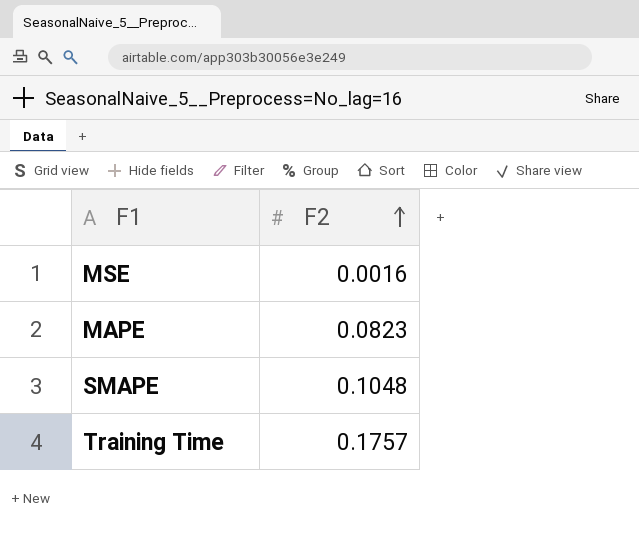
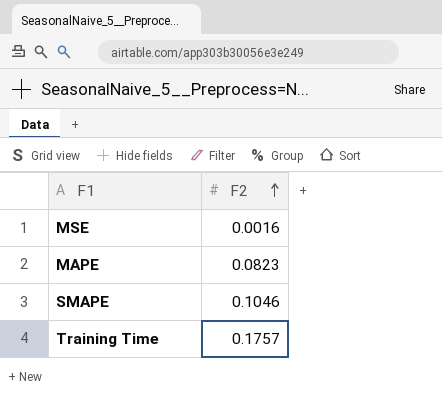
SMAPE | F2: 0.1048 -> 0.1046

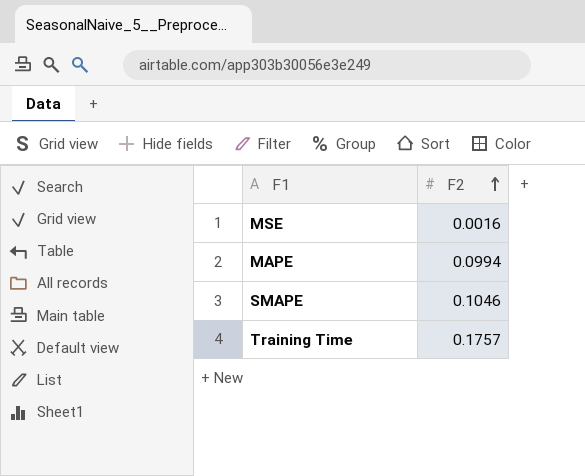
MAPE | F2: 0.0823 -> 0.0994

